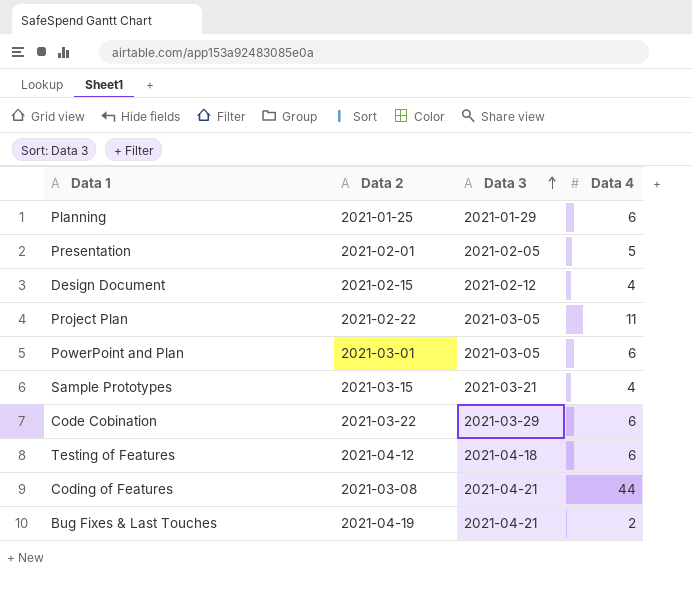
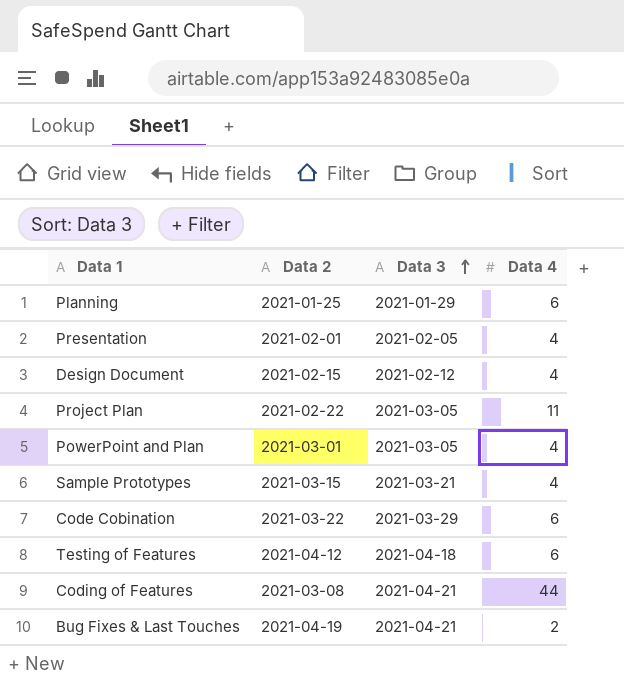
Presentation | Data 4: 5 -> 4
PowerPoint and Plan | Data 4: 6 -> 4

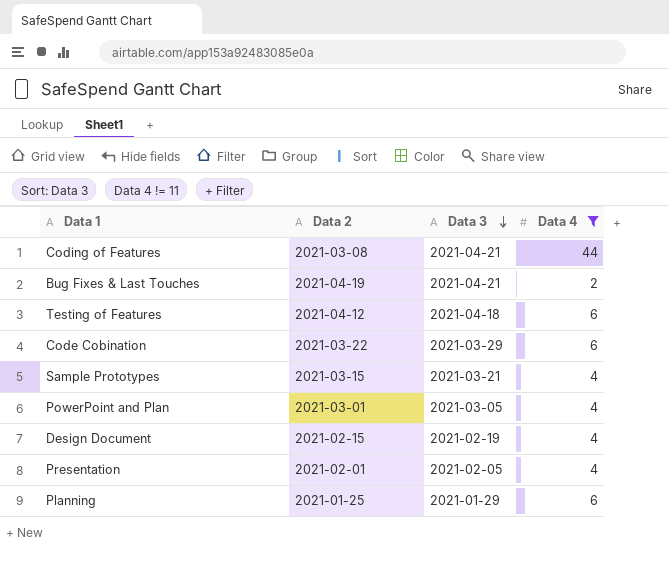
filter: none -> Data 4 != 11
row order: Data 3 ascending -> Data 3 descending
Design Document | Data 3: 2021-02-12 -> 2021-02-19

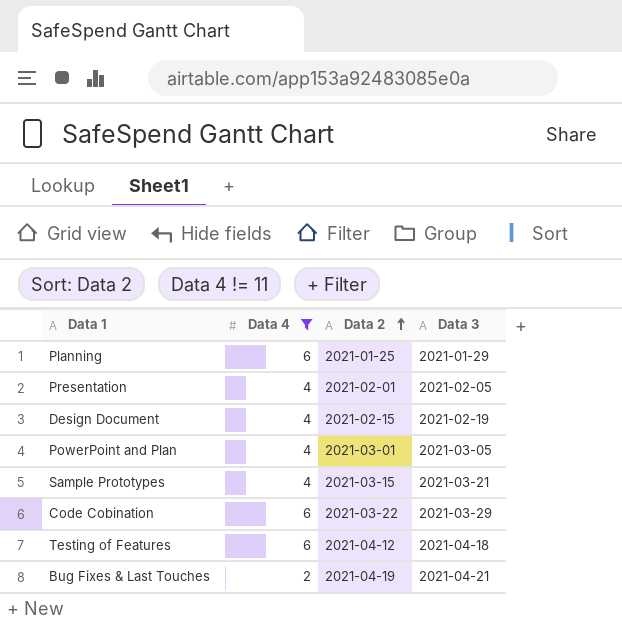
row order: Data 3 descending -> Data 2 ascending
column Data 4 | position: 4 -> 2
row Coding of Features: 2021-03-08 | 2021-04-21 | 44 -> none

